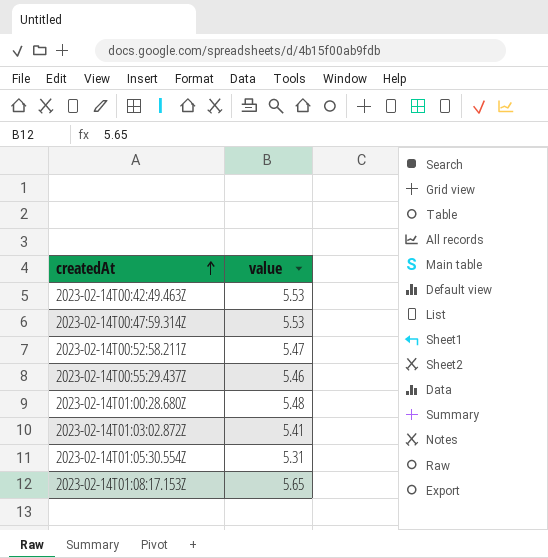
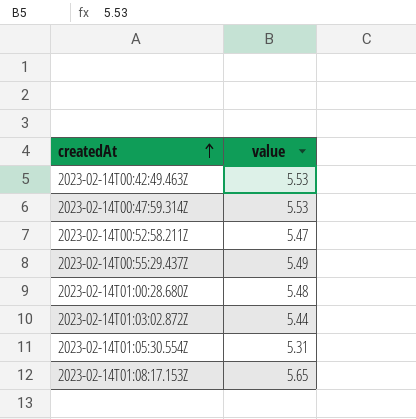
2023-02-14T00:55:29.437Z | value: 5.46 -> 5.49
2023-02-14T01:03:02.872Z | value: 5.41 -> 5.44

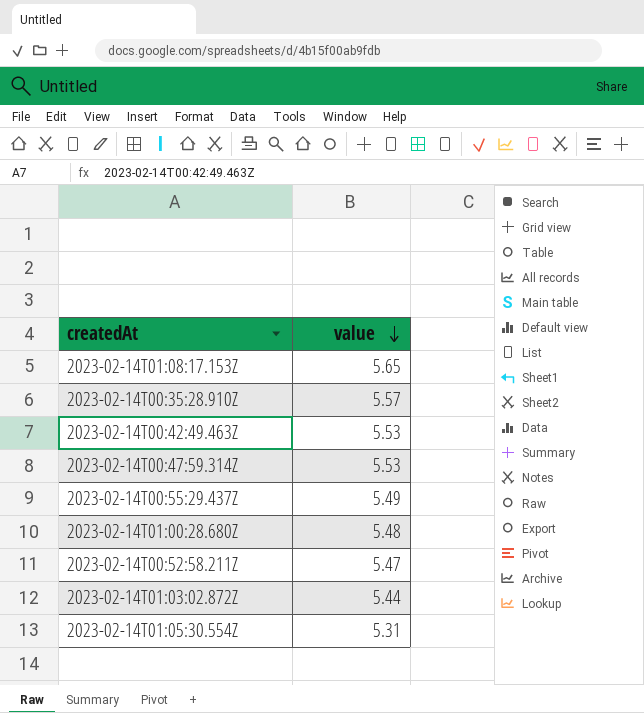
row order: createdAt ascending -> value descending
row 2023-02-14T00:35:28.910Z: none -> 5.57

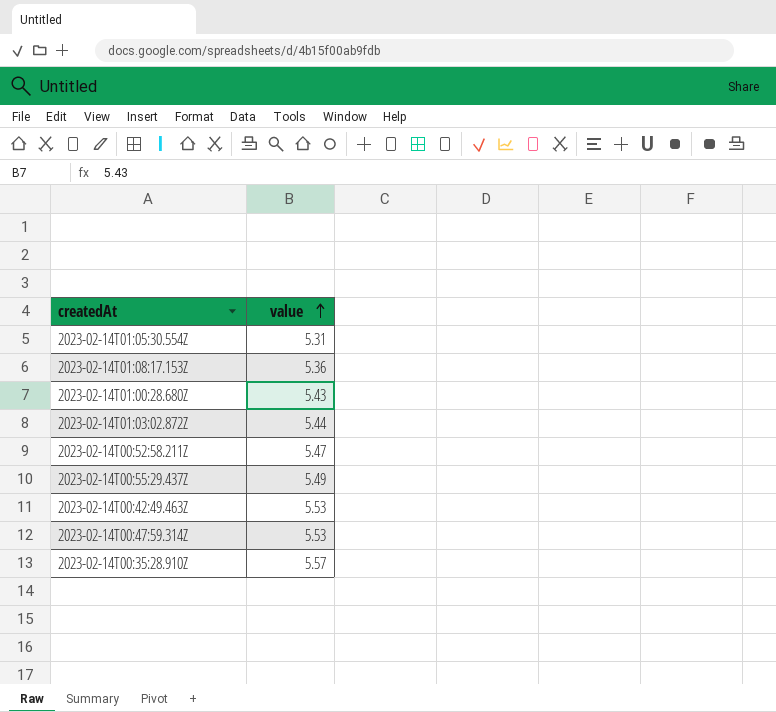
row order: value descending -> value ascending
2023-02-14T01:08:17.153Z | value: 5.65 -> 5.36
2023-02-14T01:00:28.680Z | value: 5.48 -> 5.43

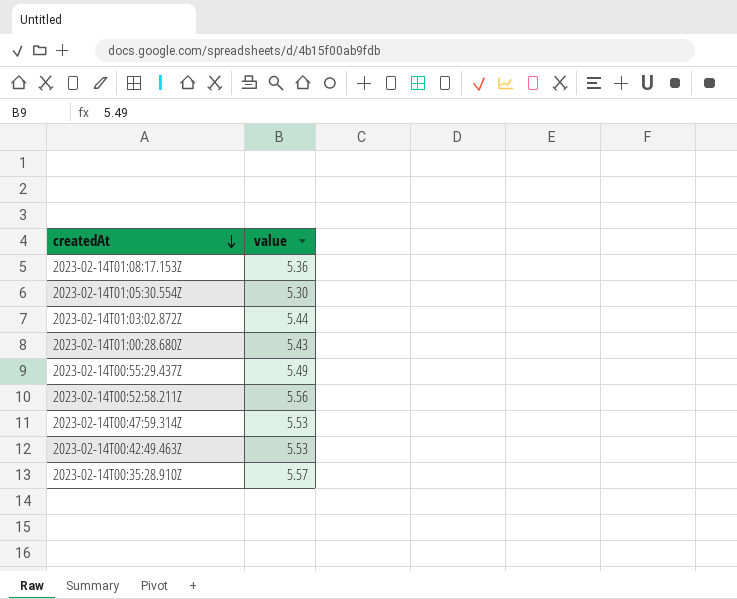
row order: value ascending -> createdAt descending
2023-02-14T01:05:30.554Z | value: 5.31 -> 5.30
2023-02-14T00:52:58.211Z | value: 5.47 -> 5.56

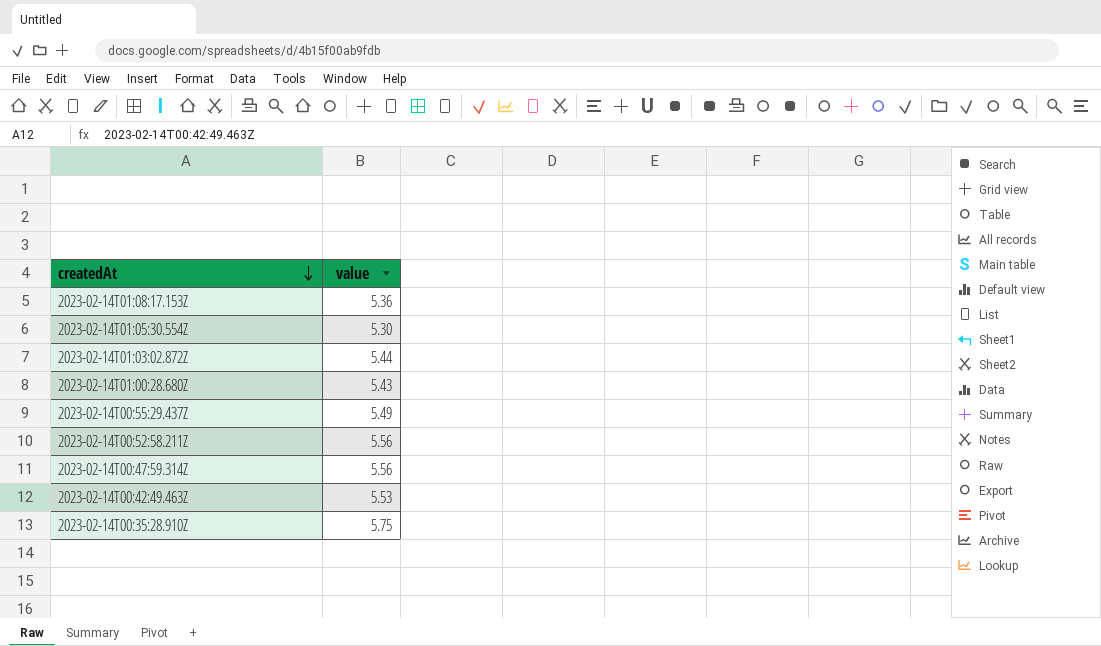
2023-02-14T00:47:59.314Z | value: 5.53 -> 5.56
2023-02-14T00:35:28.910Z | value: 5.57 -> 5.75

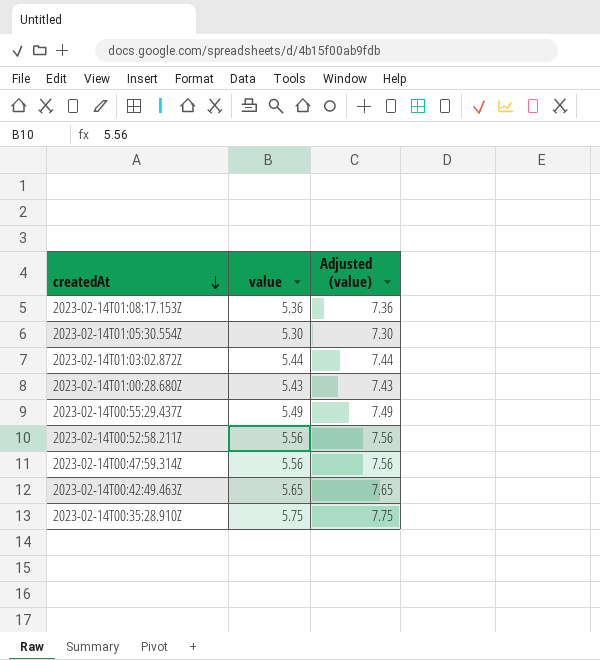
column Adjusted (value) | formula: none -> [value] + 2
2023-02-14T00:42:49.463Z | value: 5.53 -> 5.65

